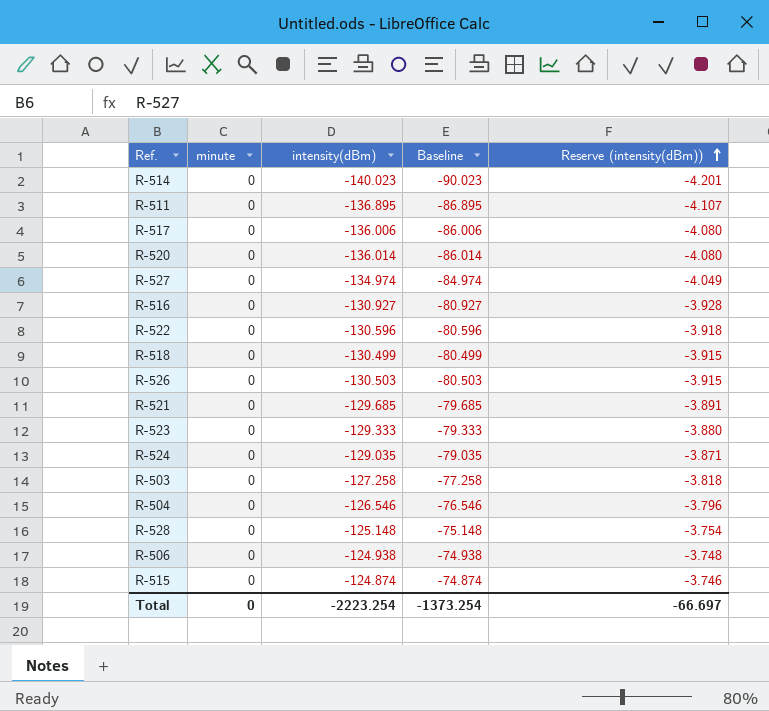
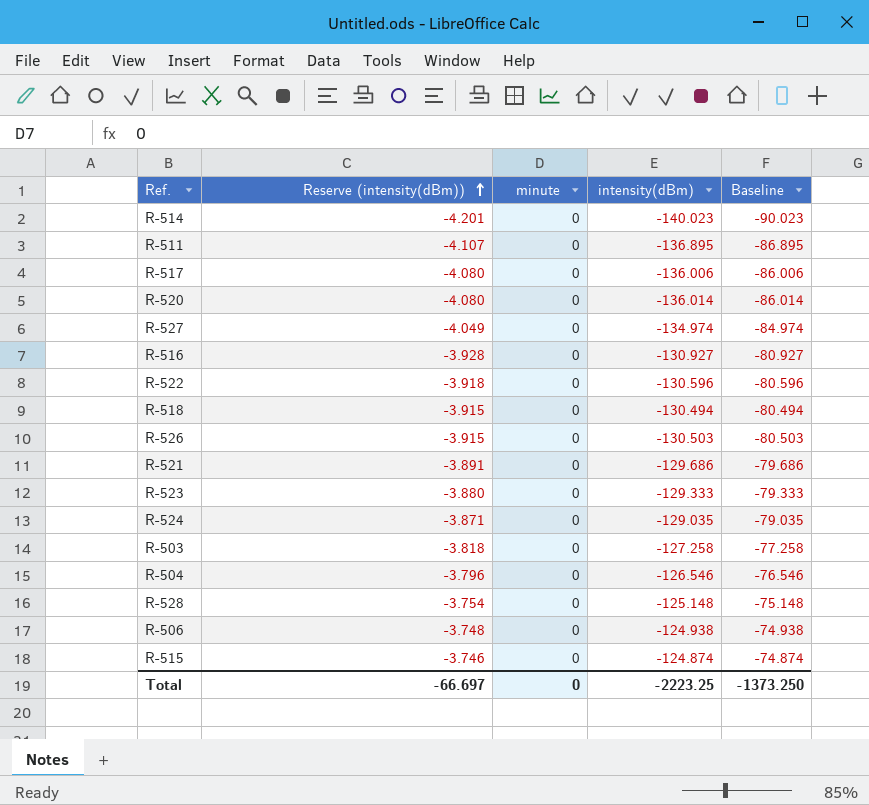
column Reserve (intensity(dBm)) | position: 5 -> 2
R-518 | intensity(dBm): -130.499 -> -130.494
R-518 | Baseline: -80.499 -> -80.494
R-521 | intensity(dBm): -129.685 -> -129.686
R-521 | Baseline: -79.685 -> -79.686
Total | intensity(dBm): -2223.254 -> -2223.25
Total | Baseline: -1373.254 -> -1373.250

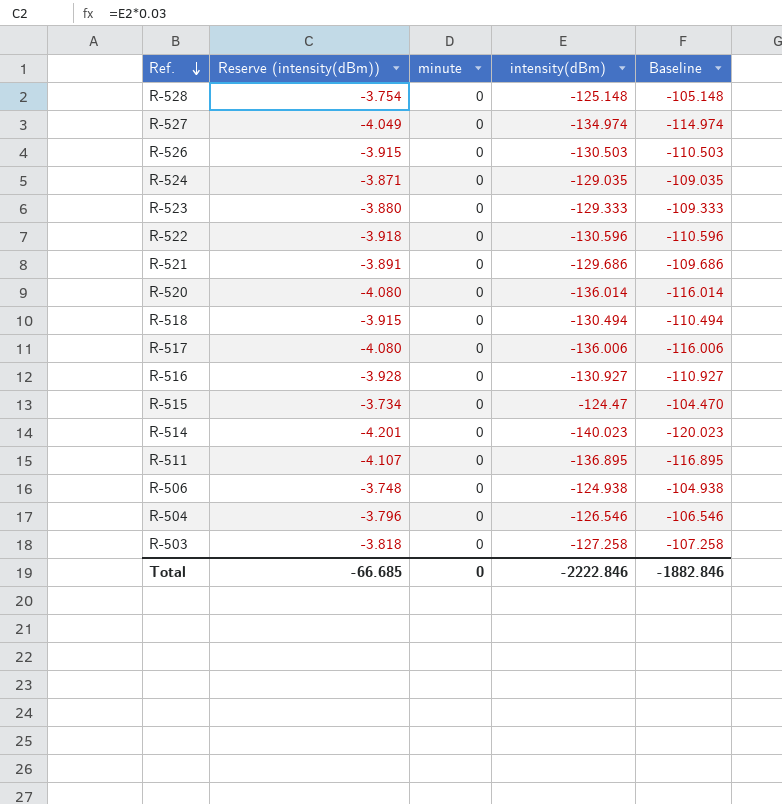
row order: Reserve (intensity(dBm)) ascending -> Ref. descending
column Baseline | formula: [intensity(dBm)] + 50 -> [intensity(dBm)] + 20
R-515 | Reserve (intensity(dBm)): -3.746 -> -3.734
R-515 | intensity(dBm): -124.874 -> -124.47
Total | Reserve (intensity(dBm)): -66.697 -> -66.685
Total | intensity(dBm): -2223.25 -> -2222.846
Total | Baseline: -1373.250 -> -1882.846

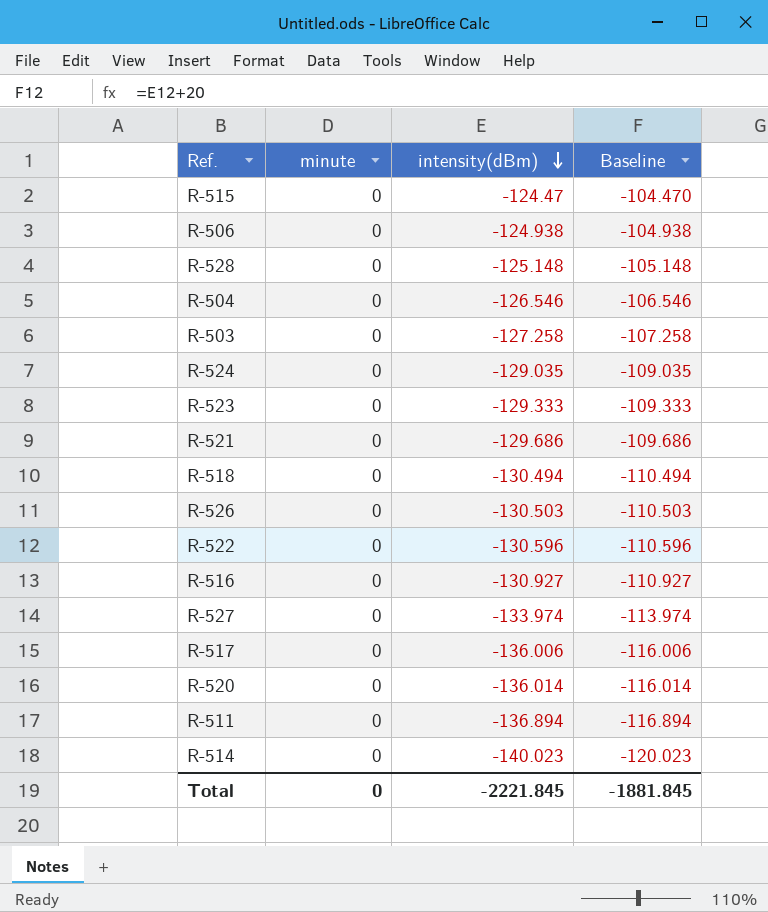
row order: Ref. descending -> intensity(dBm) descending
column Reserve (intensity(dBm)) | formula: [intensity(dBm)] * 0.03 -> none
R-527 | intensity(dBm): -134.974 -> -133.974
R-527 | Baseline: -114.974 -> -113.974
R-511 | intensity(dBm): -136.895 -> -136.894
R-511 | Baseline: -116.895 -> -116.894
Total | intensity(dBm): -2222.846 -> -2221.845
Total | Baseline: -1882.846 -> -1881.845

